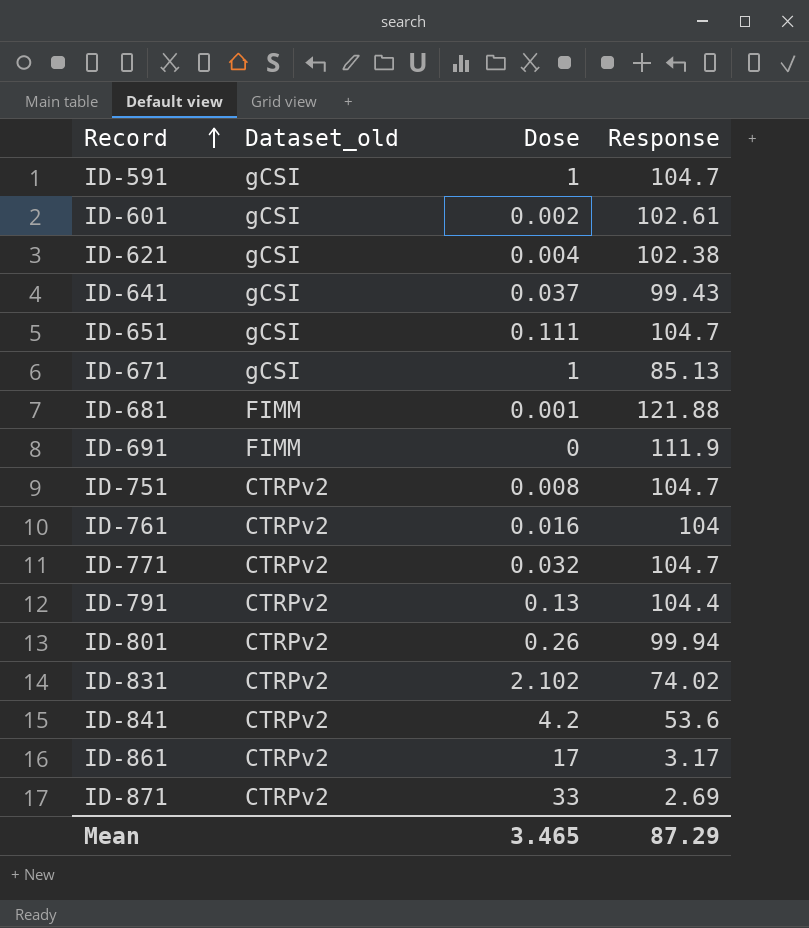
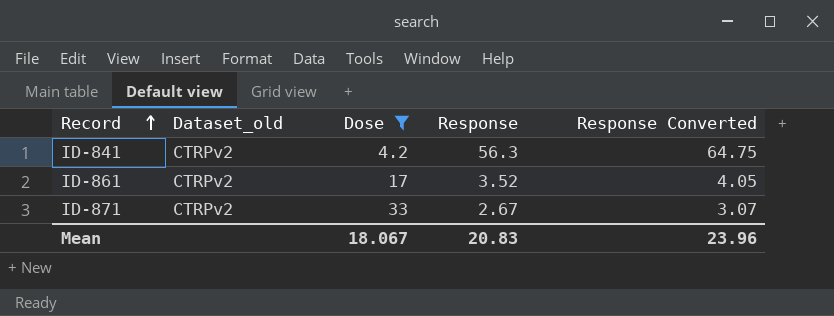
filter: none -> Dose >= 4.2
column Response Converted | formula: none -> [Response] * 1.15
ID-841 | Response: 53.6 -> 56.3
ID-861 | Response: 3.17 -> 3.52
ID-871 | Response: 2.69 -> 2.67
Mean | Dose: 3.465 -> 18.067
Mean | Response: 87.29 -> 20.83

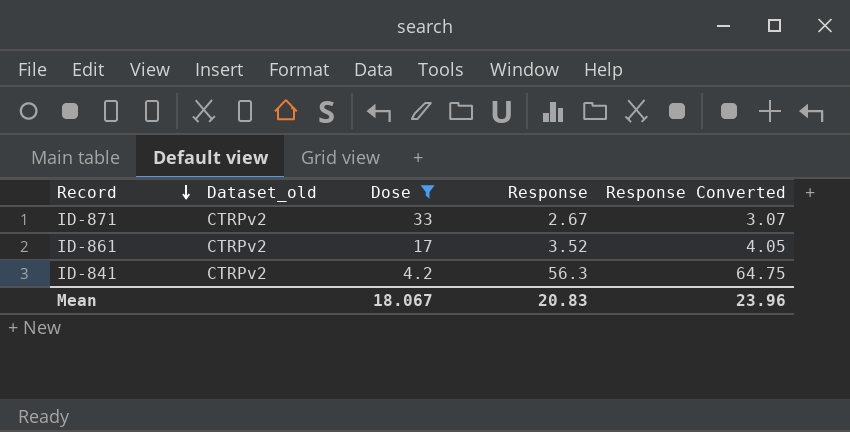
row order: Record ascending -> Record descending

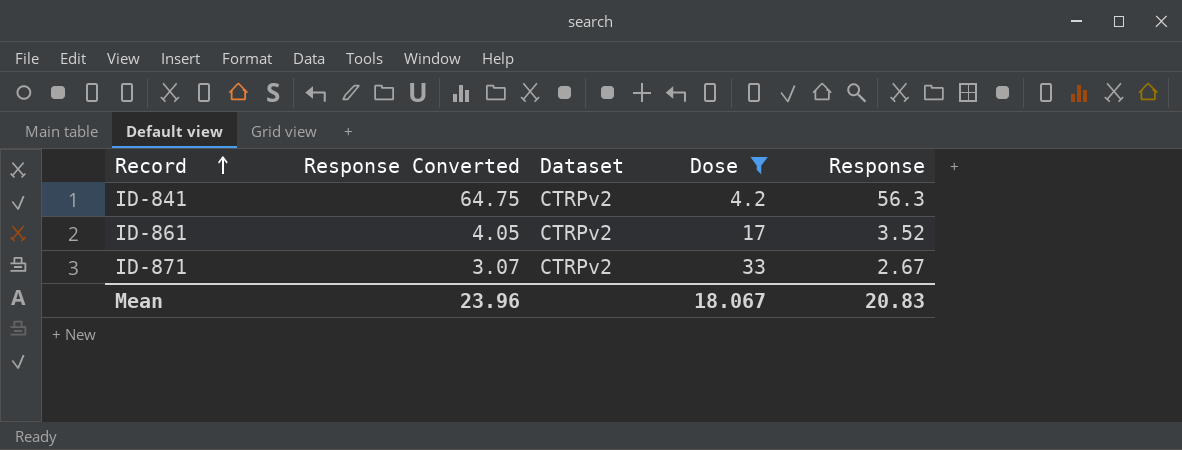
row order: Record descending -> Record ascending
column Response Converted | position: 5 -> 2
column name: Dataset_old -> Dataset

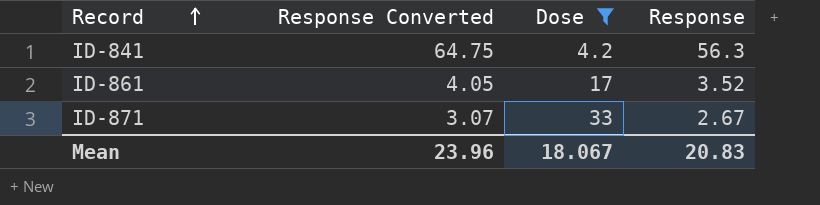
column Dataset | position: 3 -> none

